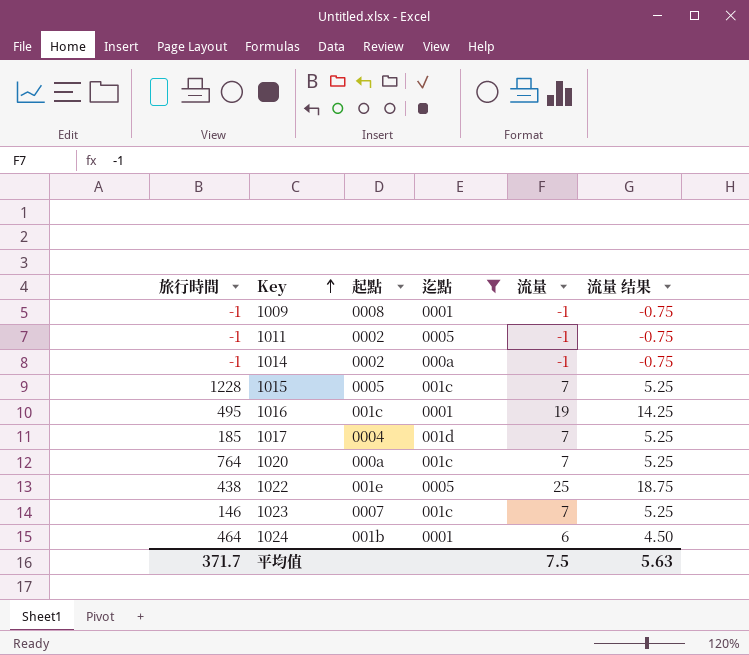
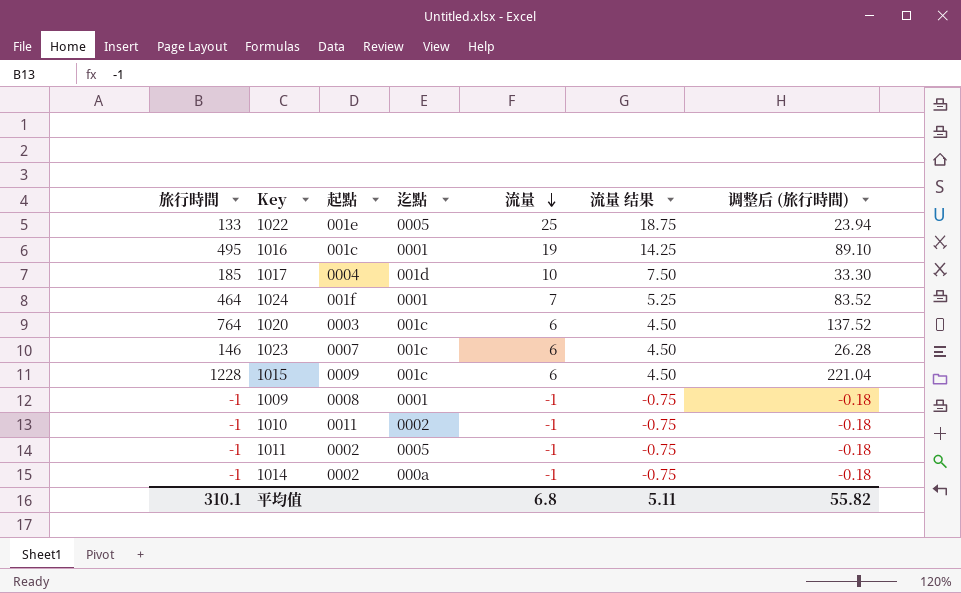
filter: 迄點 != 0002 -> none
row order: Key ascending -> 流量 descending
column 调整后 (旅行時間) | formula: none -> [旅行時間] * 0.18
1022 | 旅行時間: 438 -> 133
1017 | 流量: 7 -> 10
1017 | 流量 结果: 5.25 -> 7.50
1024 | 起點: 001b -> 001f
1024 | 流量: 6 -> 7
1024 | 流量 结果: 4.50 -> 5.25
1020 | 起點: 000a -> 0003
1020 | 流量: 7 -> 6
1020 | 流量 结果: 5.25 -> 4.50
1023 | 流量: 7 -> 6
1023 | 流量 结果: 5.25 -> 4.50
1015 | 起點: 0005 -> 0009
1015 | 流量: 7 -> 6
1015 | 流量 结果: 5.25 -> 4.50
平均值 | 旅行時間: 371.7 -> 310.1
平均值 | 流量: 7.5 -> 6.8
平均值 | 流量 结果: 5.63 -> 5.11

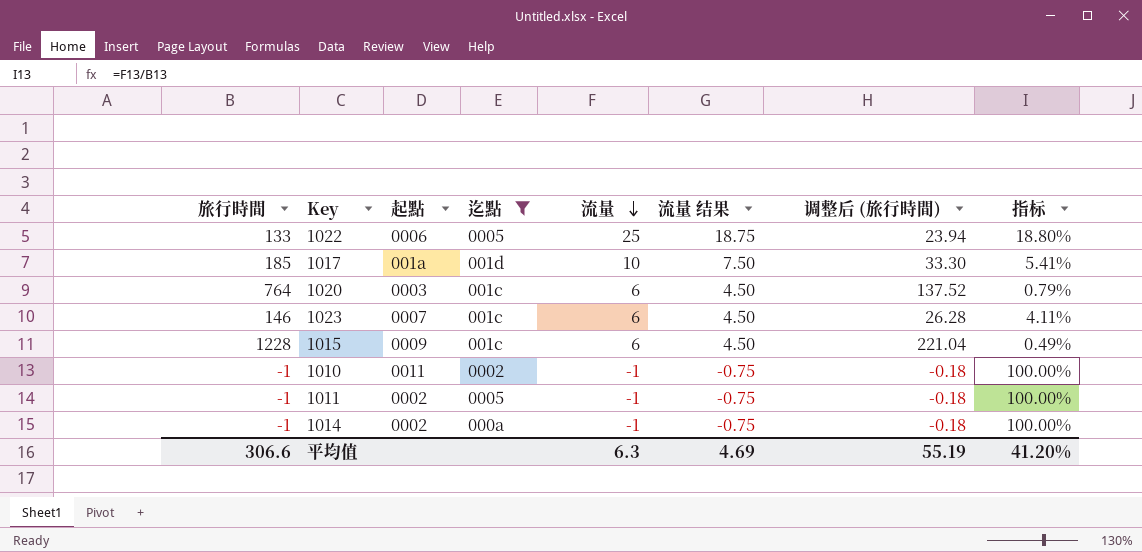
filter: none -> 迄點 != 0001
column 指标 | formula: none -> [流量] / [旅行時間]
1022 | 起點: 001e -> 0006
1017 | 起點: 0004 -> 001a
平均值 | 旅行時間: 310.1 -> 306.6
平均值 | 流量: 6.8 -> 6.3
平均值 | 流量 结果: 5.11 -> 4.69
平均值 | 调整后 (旅行時間): 55.82 -> 55.19

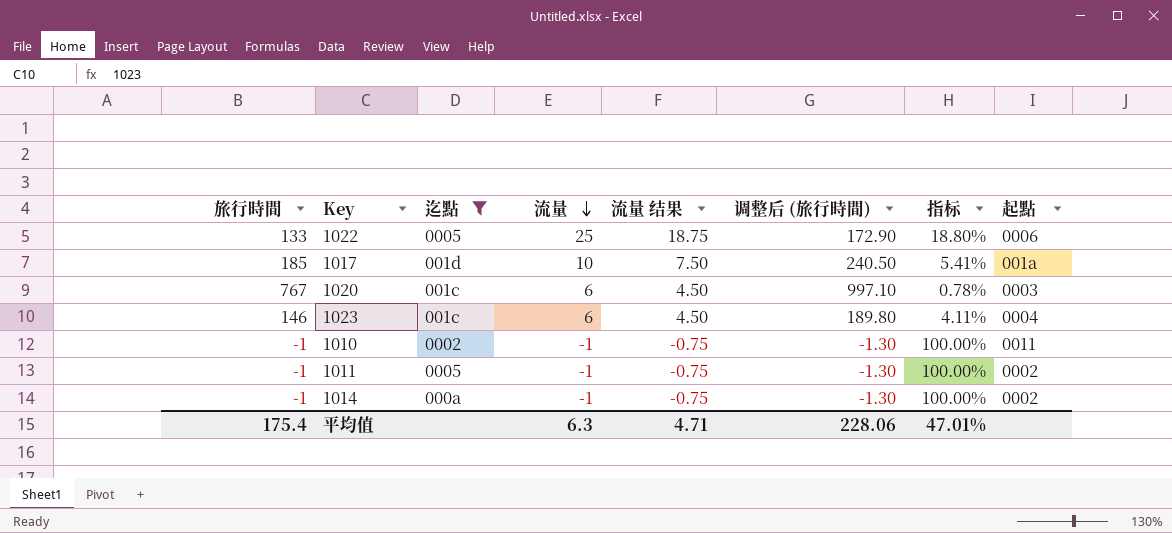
column 调整后 (旅行時間) | formula: [旅行時間] * 0.18 -> [旅行時間] * 1.3
column 起點 | position: 3 -> 8
row 1015: 1228 | 0009 | 001c | 6 | 4.50 | 221.04 | 0.49% -> none
1020 | 旅行時間: 764 -> 767
1020 | 指标: 0.79% -> 0.78%
1023 | 起點: 0007 -> 0004
平均值 | 旅行時間: 306.6 -> 175.4
平均值 | 流量 结果: 4.69 -> 4.71
平均值 | 调整后 (旅行時間): 55.19 -> 228.06
平均值 | 指标: 41.20% -> 47.01%

